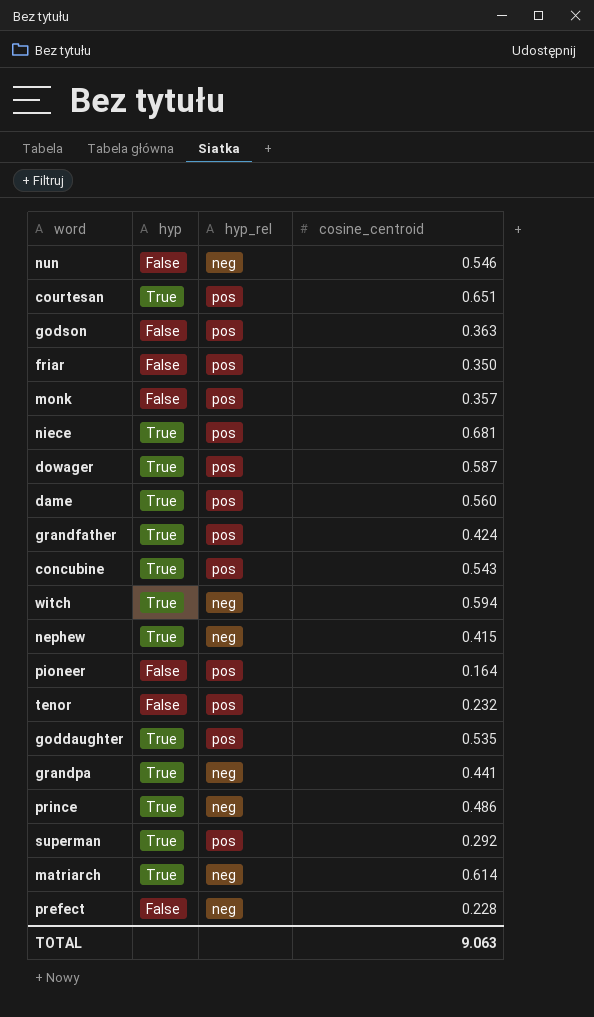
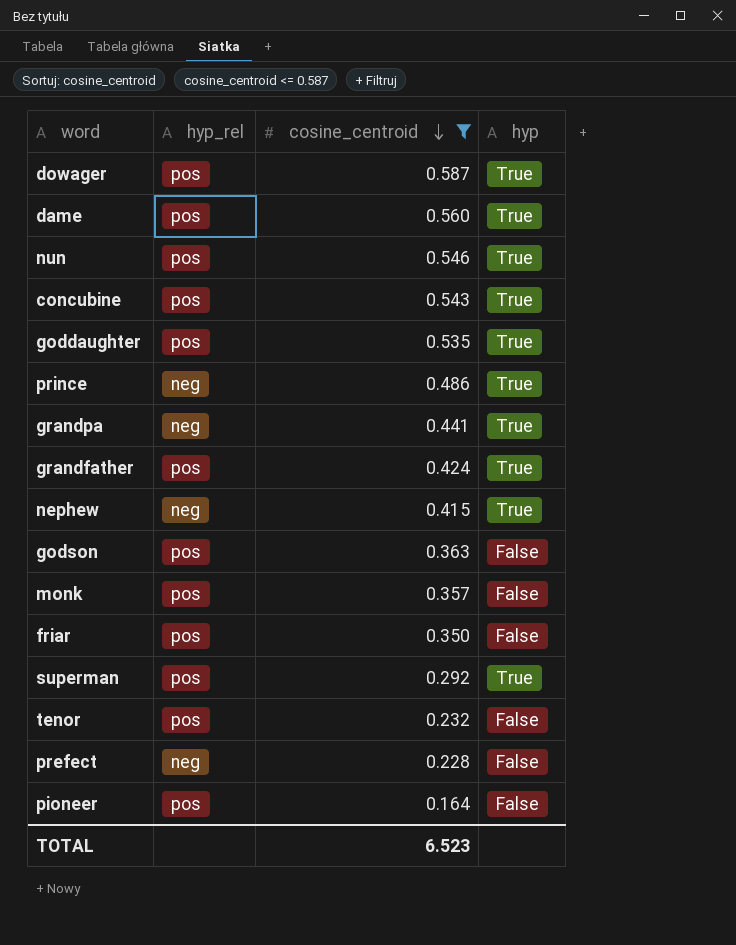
filter: none -> cosine_centroid <= 0.587
row order: none -> cosine_centroid descending
column hyp | position: 2 -> 4
nun | hyp_rel: neg -> pos
nun | hyp: False -> True
TOTAL | cosine_centroid: 9.063 -> 6.523

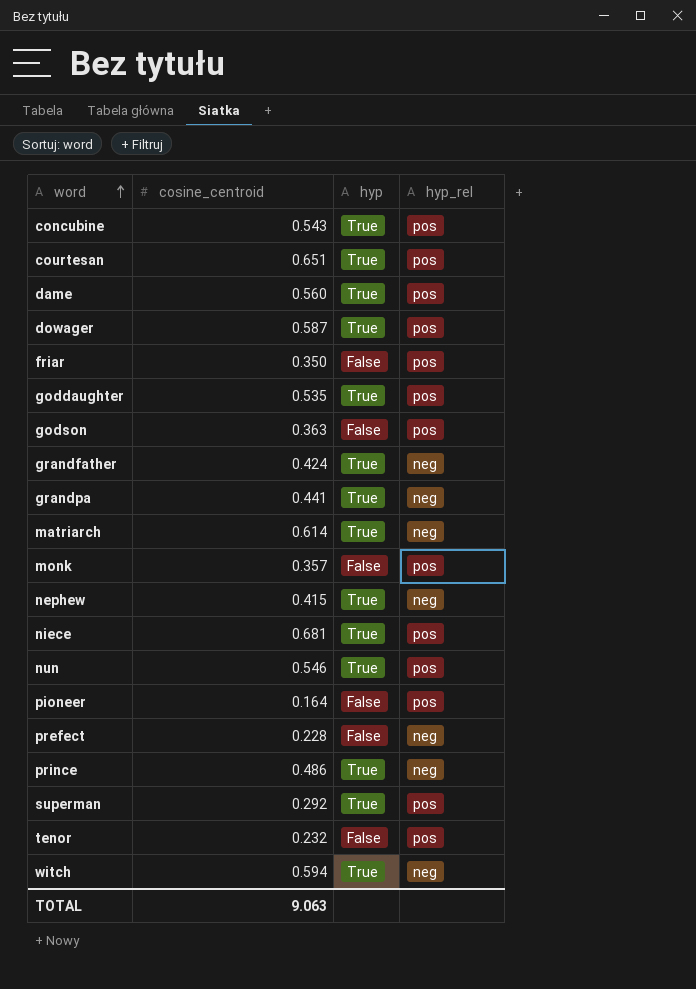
filter: cosine_centroid <= 0.587 -> none
row order: cosine_centroid descending -> word ascending
column hyp_rel | position: 2 -> 4
grandfather | hyp_rel: pos -> neg
TOTAL | cosine_centroid: 6.523 -> 9.063

